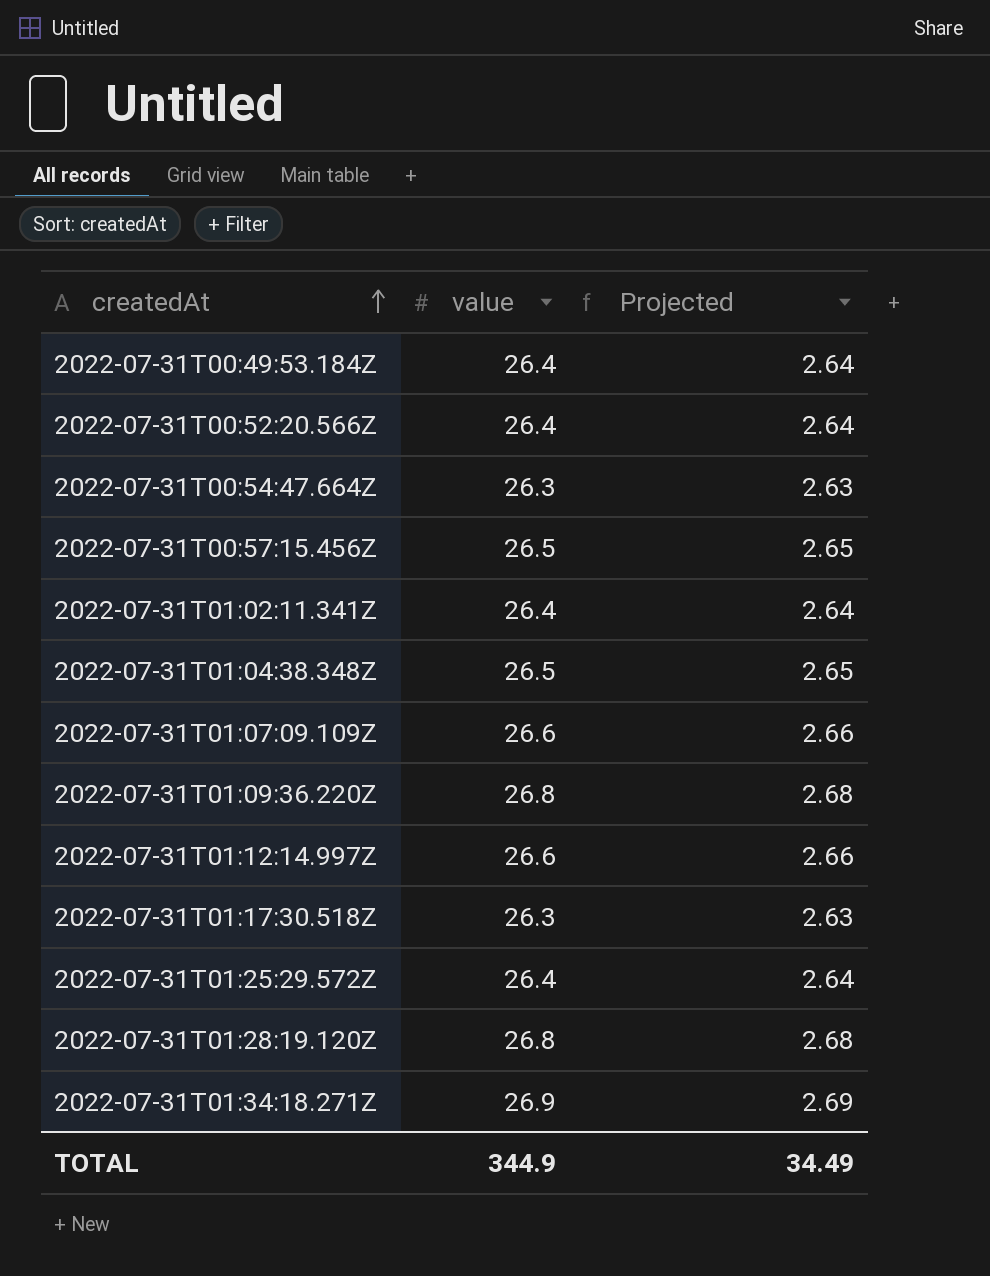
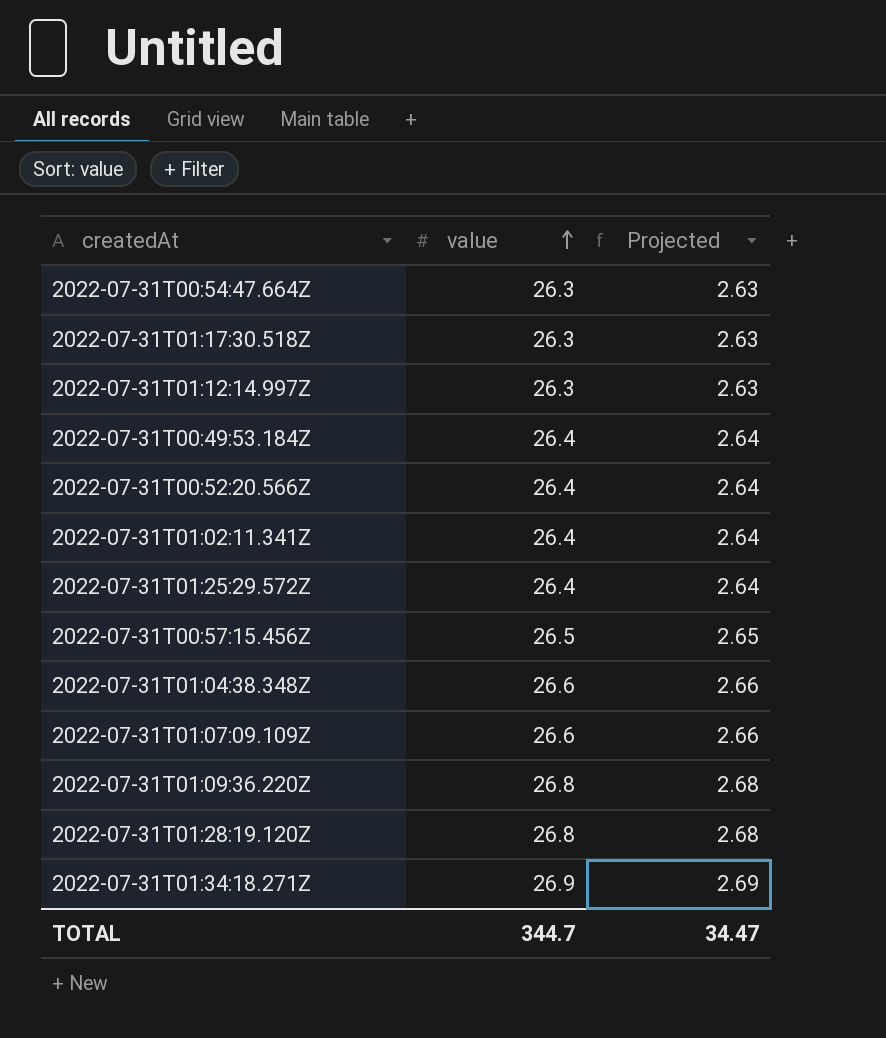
row order: createdAt ascending -> value ascending
2022-07-31T01:12:14.997Z | value: 26.6 -> 26.3
2022-07-31T01:12:14.997Z | Projected: 2.66 -> 2.63
2022-07-31T01:04:38.348Z | value: 26.5 -> 26.6
2022-07-31T01:04:38.348Z | Projected: 2.65 -> 2.66
TOTAL | value: 344.9 -> 344.7
TOTAL | Projected: 34.49 -> 34.47

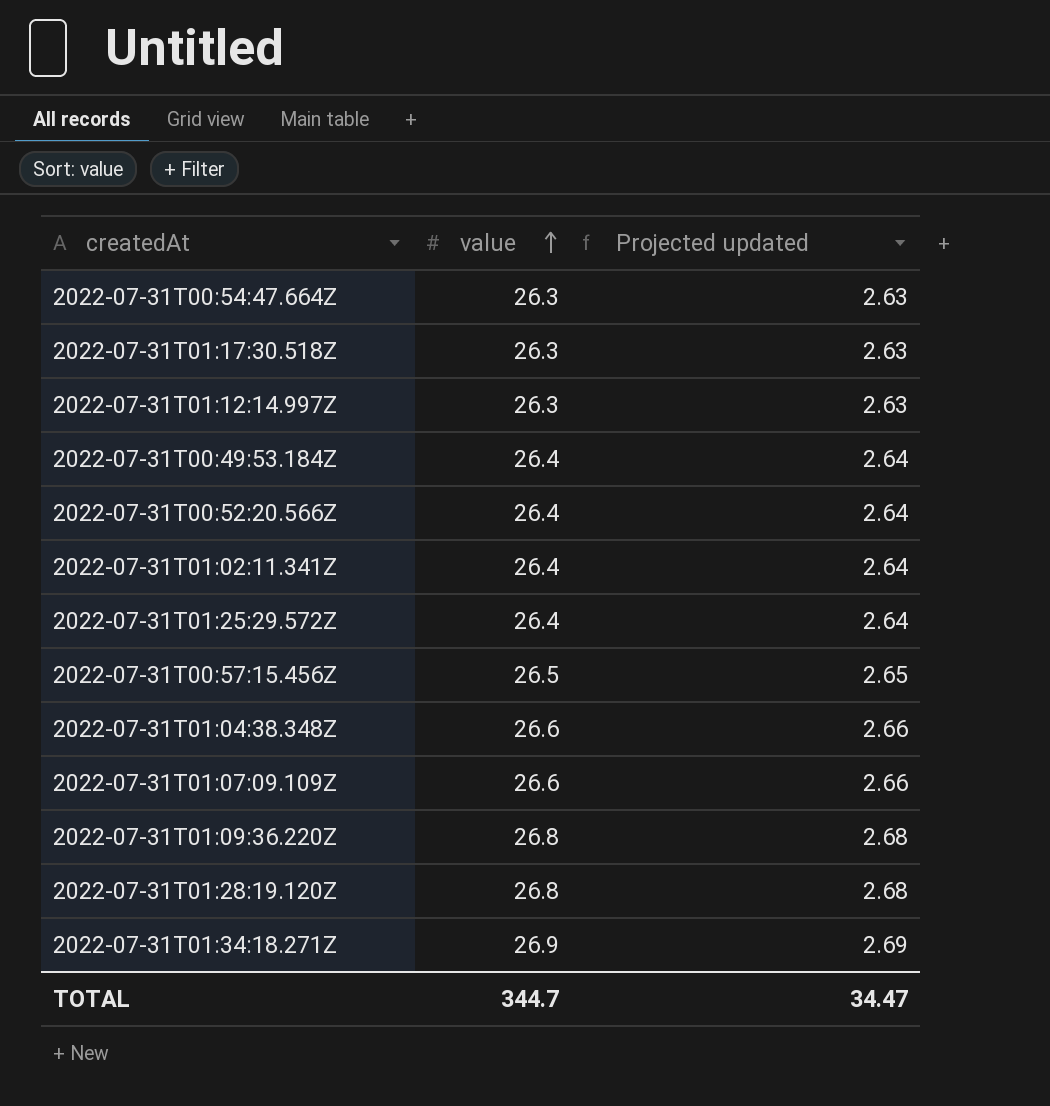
column name: Projected -> Projected updated

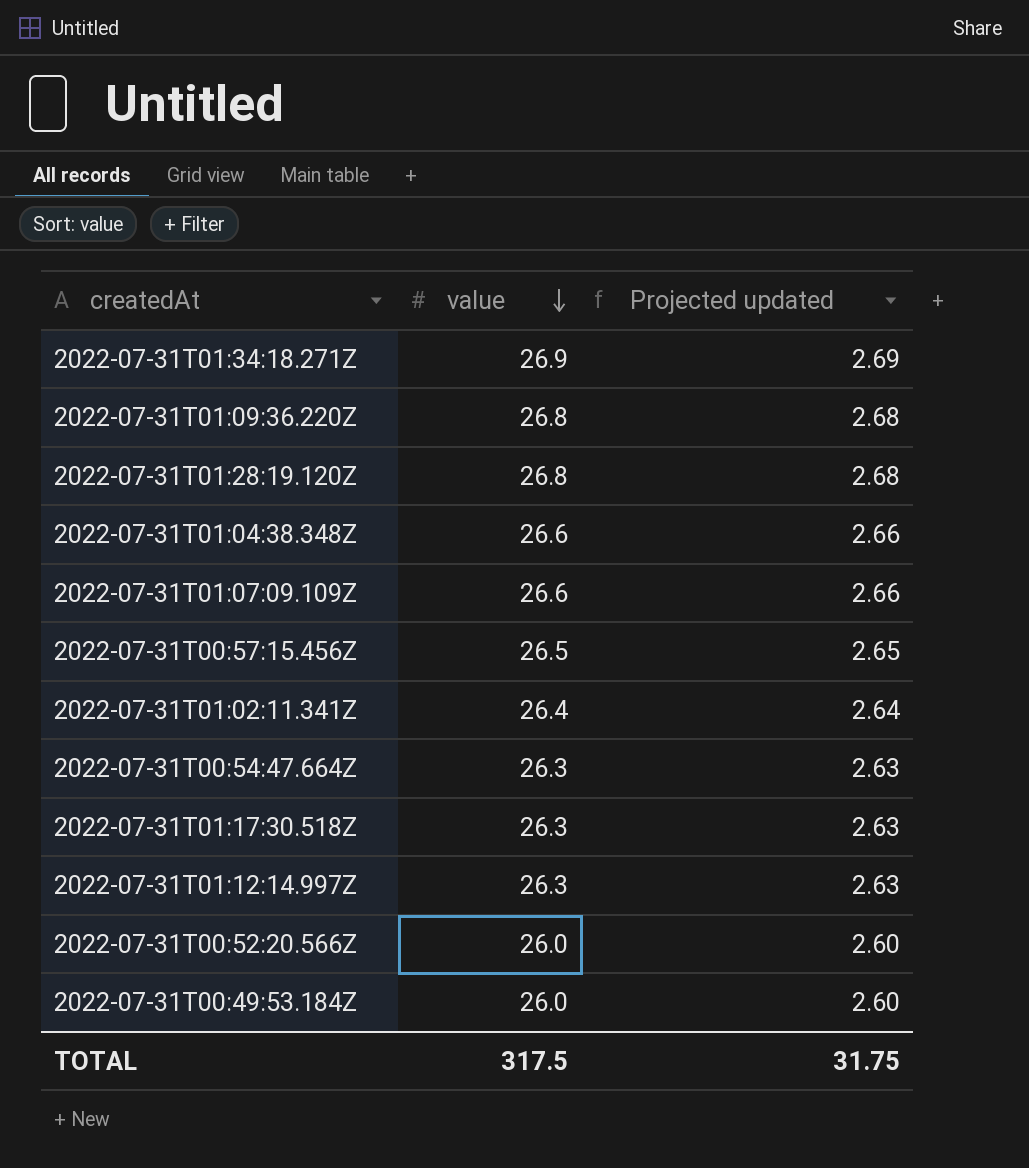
row order: value ascending -> value descending
row 2022-07-31T01:25:29.572Z: 26.4 | 2.64 -> none
2022-07-31T00:52:20.566Z | value: 26.4 -> 26.0
2022-07-31T00:52:20.566Z | Projected updated: 2.64 -> 2.60
2022-07-31T00:49:53.184Z | value: 26.4 -> 26.0
2022-07-31T00:49:53.184Z | Projected updated: 2.64 -> 2.60
TOTAL | value: 344.7 -> 317.5
TOTAL | Projected updated: 34.47 -> 31.75

